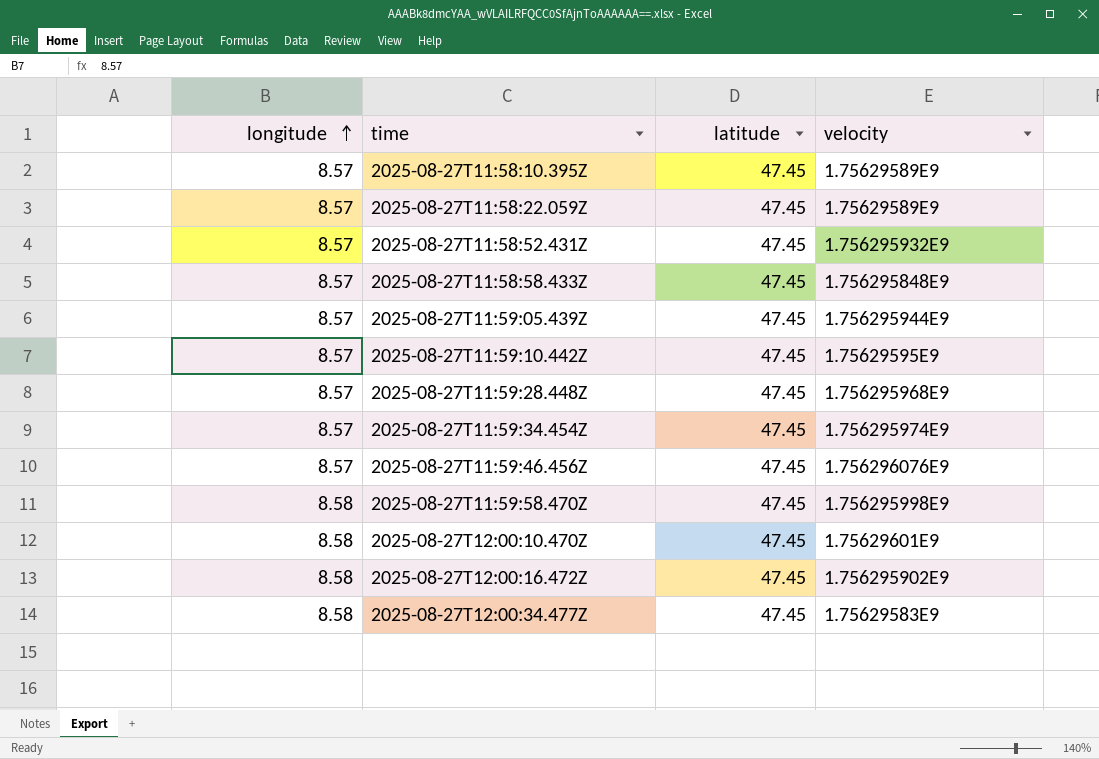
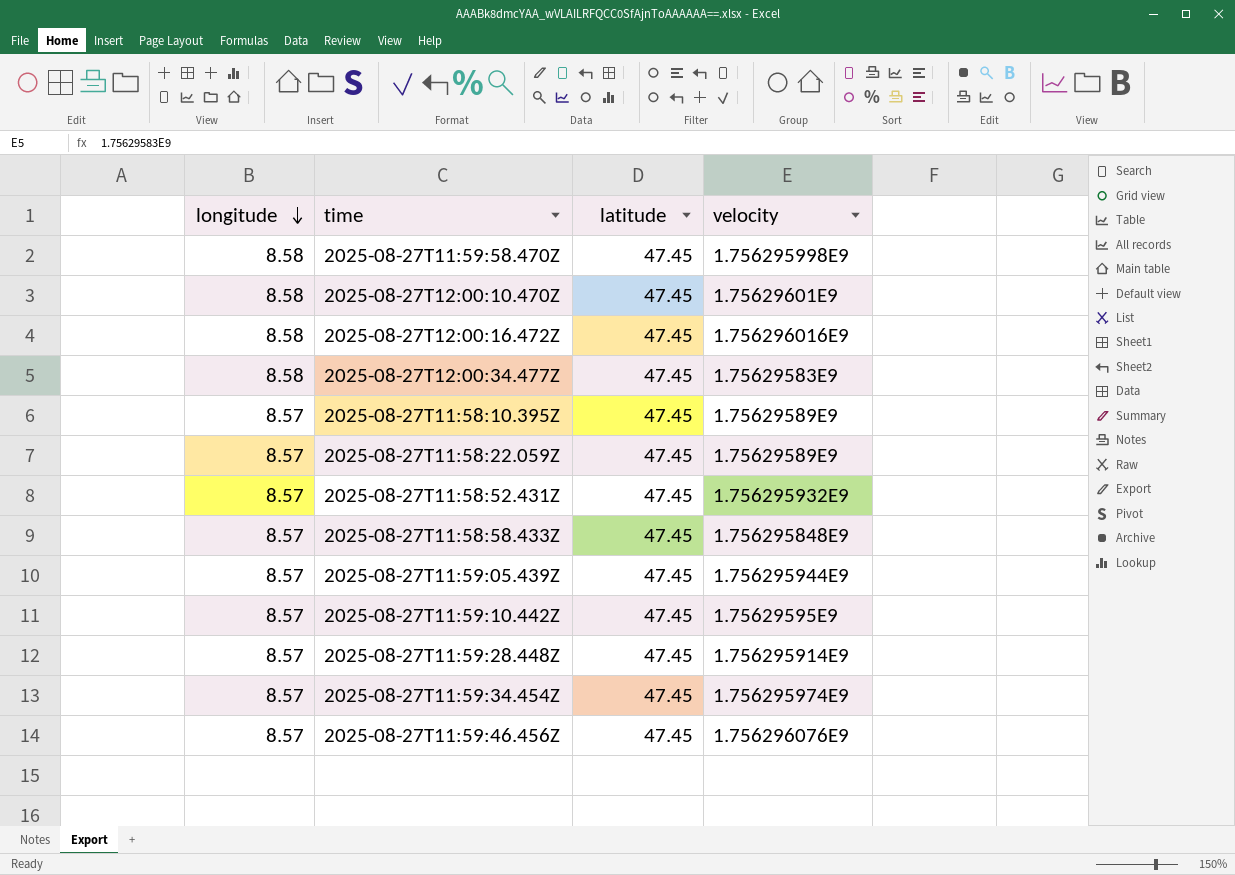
row order: longitude ascending -> longitude descending
2025-08-27T12:00:16.472Z | velocity: 1.756295902E9 -> 1.756296016E9
2025-08-27T11:59:28.448Z | velocity: 1.756295968E9 -> 1.756295914E9

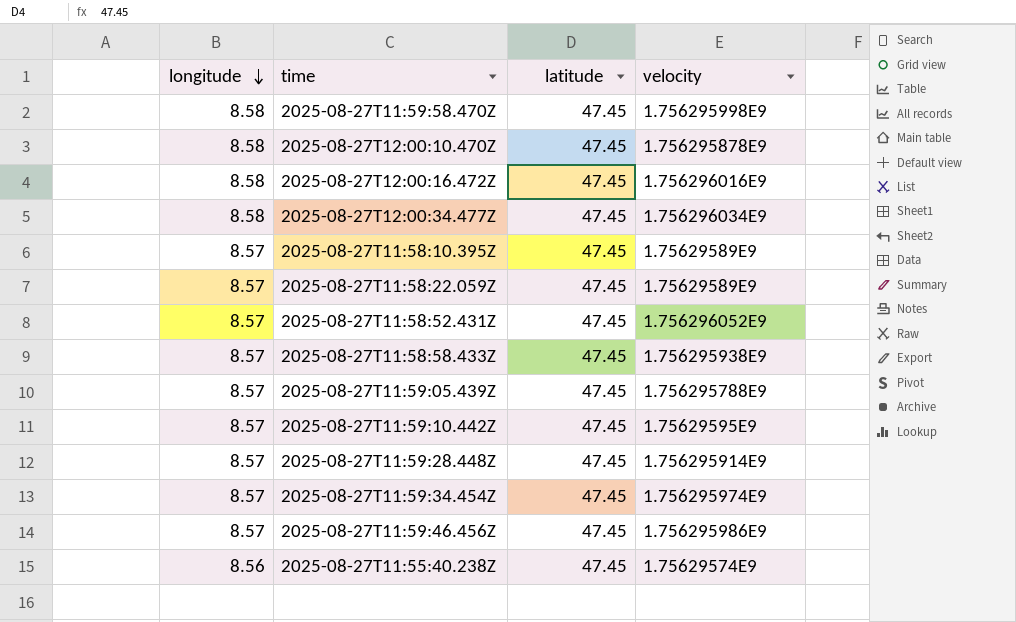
2025-08-27T12:00:10.470Z | velocity: 1.75629601E9 -> 1.756295878E9
2025-08-27T12:00:34.477Z | velocity: 1.75629583E9 -> 1.756296034E9
2025-08-27T11:58:52.431Z | velocity: 1.756295932E9 -> 1.756296052E9
2025-08-27T11:58:58.433Z | velocity: 1.756295848E9 -> 1.756295938E9
2025-08-27T11:59:05.439Z | velocity: 1.756295944E9 -> 1.756295788E9
2025-08-27T11:59:46.456Z | velocity: 1.756296076E9 -> 1.756295986E9
row 2025-08-27T11:55:40.238Z: none -> 8.56 | 47.45 | 1.75629574E9

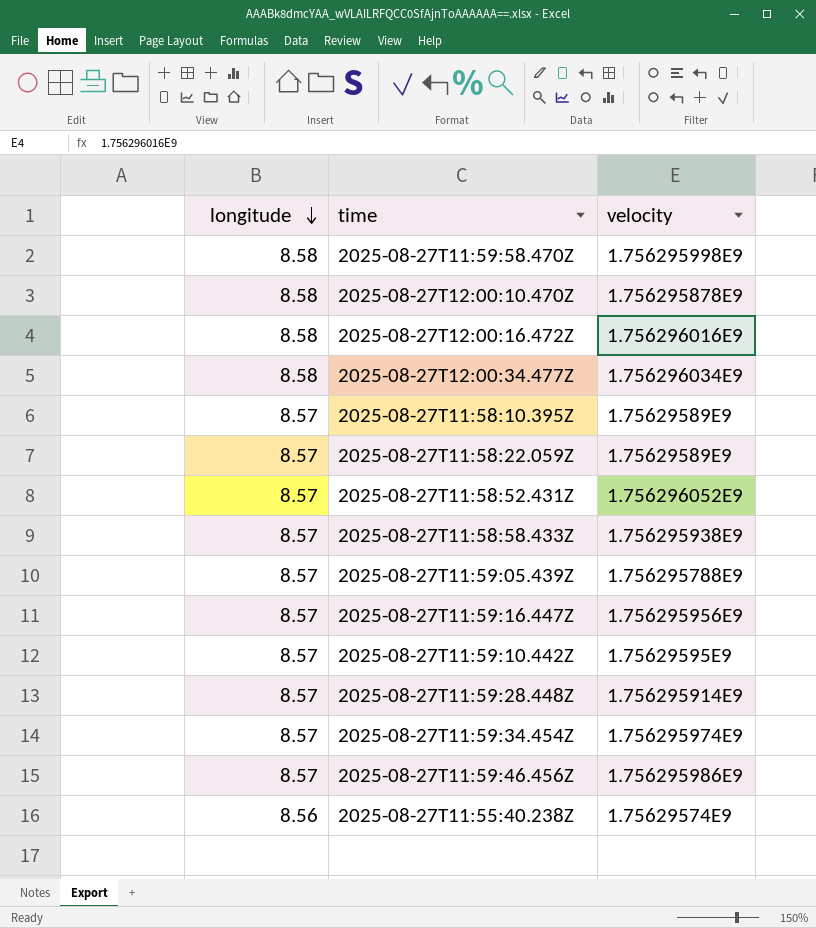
column latitude | position: 3 -> none
row 2025-08-27T11:59:16.447Z: none -> 8.57 | 1.756295956E9

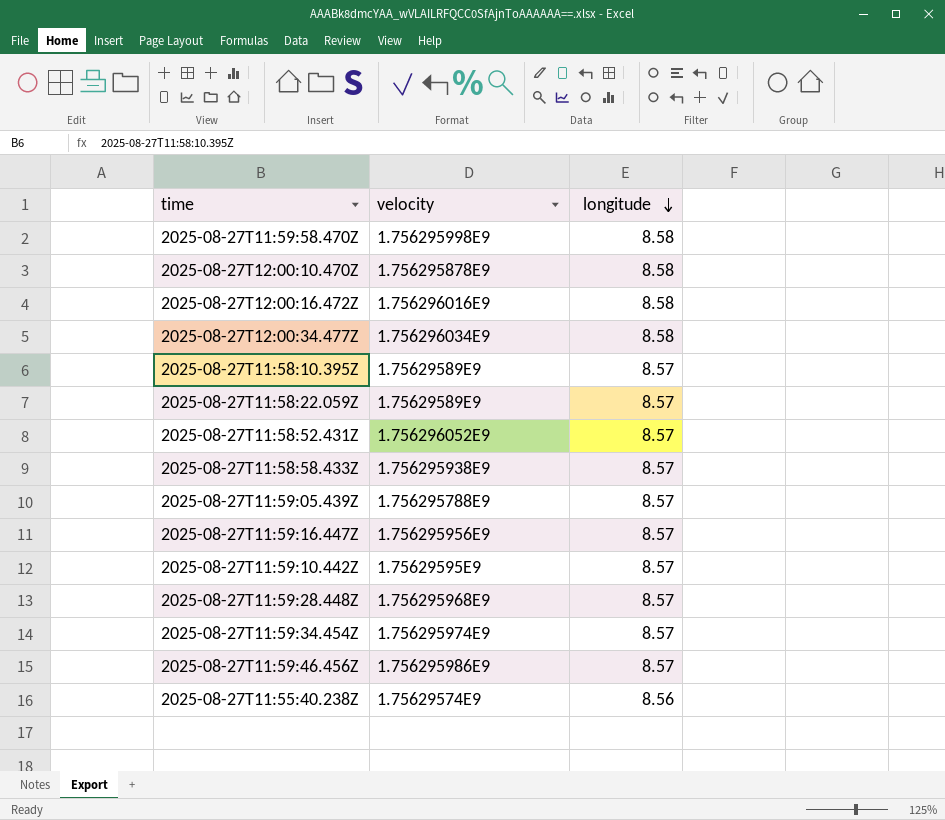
column longitude | position: 1 -> 3
2025-08-27T11:59:28.448Z | velocity: 1.756295914E9 -> 1.756295968E9

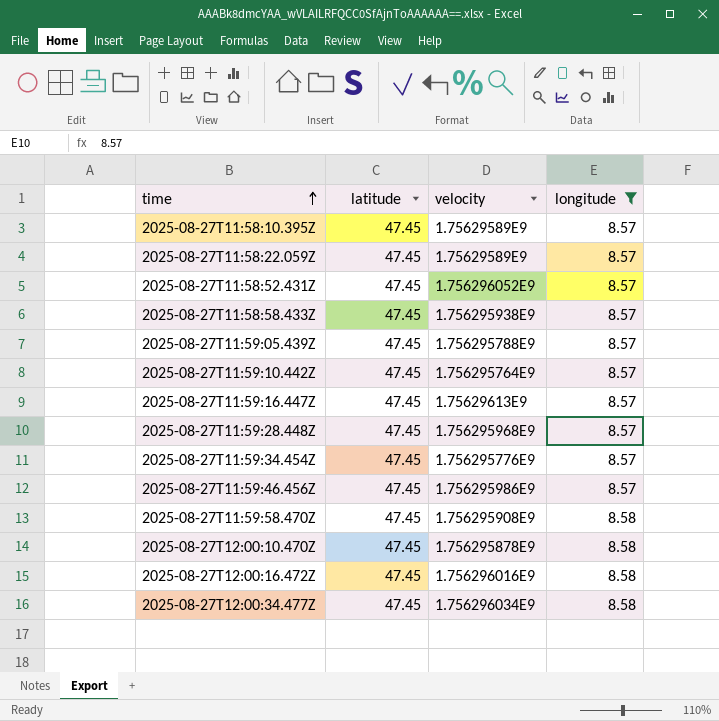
filter: none -> longitude != 8.56
row order: longitude descending -> time ascending
column latitude | position: none -> 2
2025-08-27T11:59:10.442Z | velocity: 1.75629595E9 -> 1.756295764E9
2025-08-27T11:59:16.447Z | velocity: 1.756295956E9 -> 1.75629613E9
2025-08-27T11:59:34.454Z | velocity: 1.756295974E9 -> 1.756295776E9
2025-08-27T11:59:58.470Z | velocity: 1.756295998E9 -> 1.756295908E9

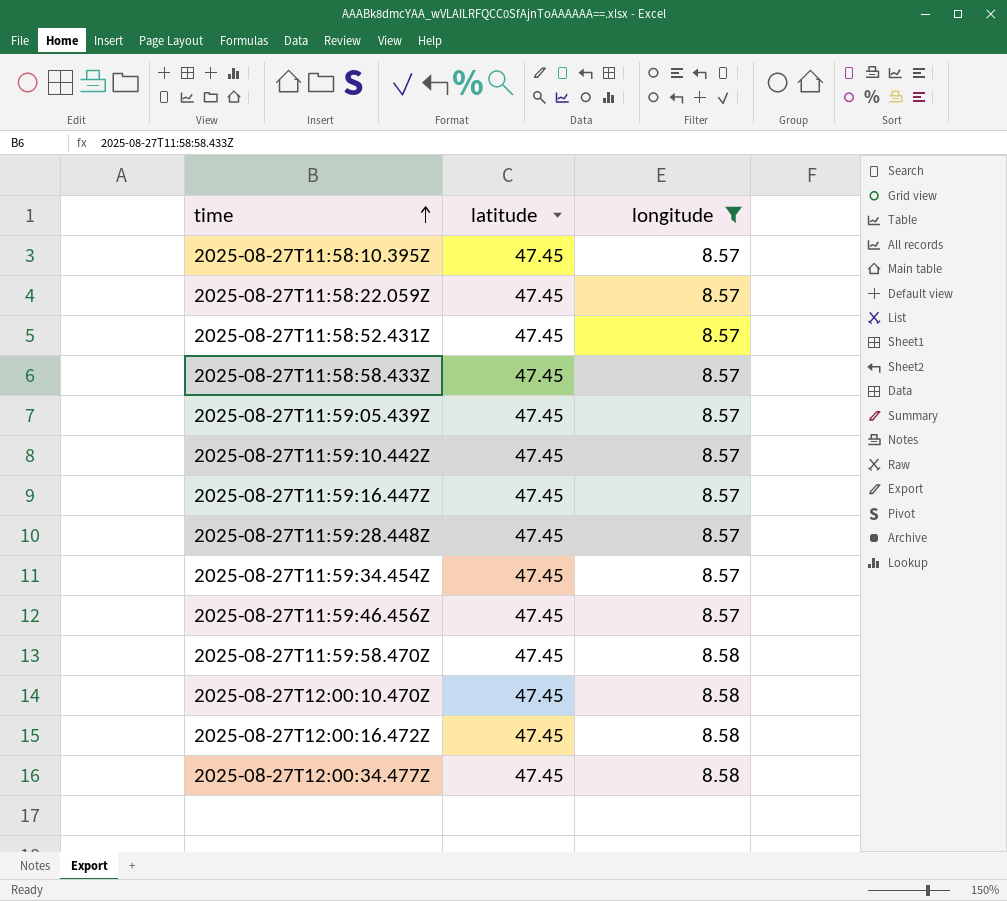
column velocity | position: 3 -> none

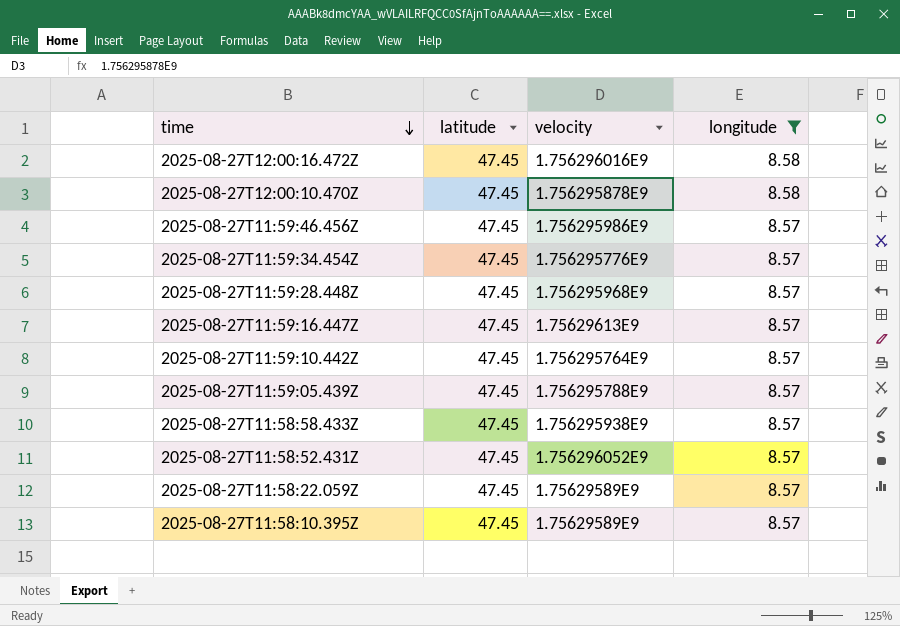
row order: time ascending -> time descending
column velocity | position: none -> 3
row 2025-08-27T11:59:58.470Z: 47.45 | 8.58 -> none
row 2025-08-27T12:00:34.477Z: 47.45 | 8.58 -> none

